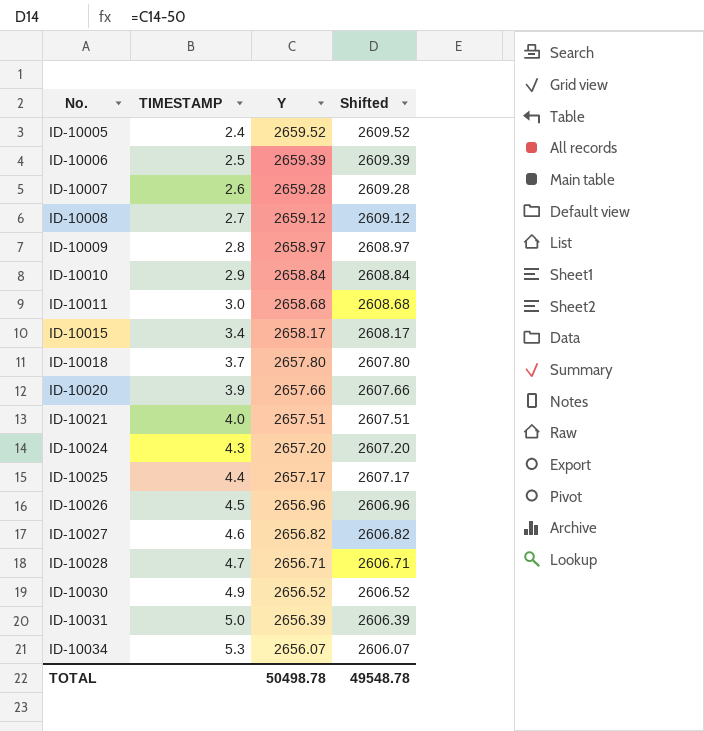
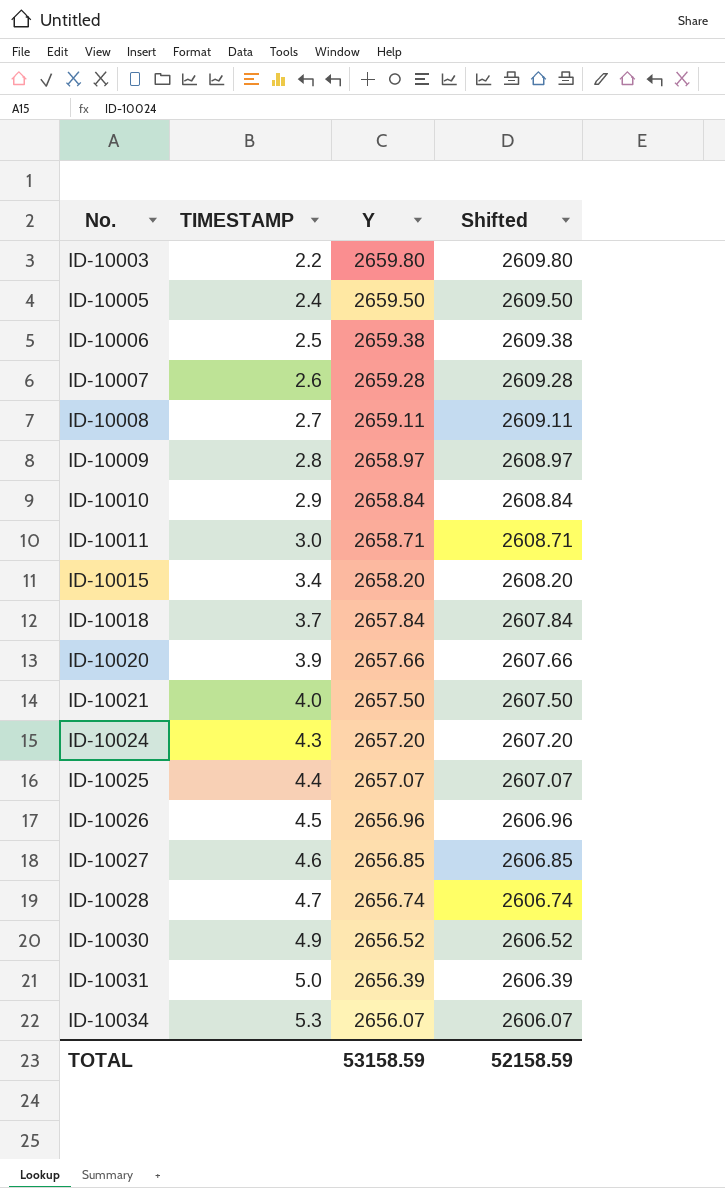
row ID-10003: none -> 2.2 | 2659.80 | 2609.80
ID-10005 | Y: 2659.52 -> 2659.50
ID-10005 | Shifted: 2609.52 -> 2609.50
ID-10006 | Y: 2659.39 -> 2659.38
ID-10006 | Shifted: 2609.39 -> 2609.38
ID-10008 | Y: 2659.12 -> 2659.11
ID-10008 | Shifted: 2609.12 -> 2609.11
ID-10011 | Y: 2658.68 -> 2658.71
ID-10011 | Shifted: 2608.68 -> 2608.71
ID-10015 | Y: 2658.17 -> 2658.20
ID-10015 | Shifted: 2608.17 -> 2608.20
ID-10018 | Y: 2657.80 -> 2657.84
ID-10018 | Shifted: 2607.80 -> 2607.84
ID-10021 | Y: 2657.51 -> 2657.50
ID-10021 | Shifted: 2607.51 -> 2607.50
ID-10025 | Y: 2657.17 -> 2657.07
ID-10025 | Shifted: 2607.17 -> 2607.07
ID-10027 | Y: 2656.82 -> 2656.85
ID-10027 | Shifted: 2606.82 -> 2606.85
ID-10028 | Y: 2656.71 -> 2656.74
ID-10028 | Shifted: 2606.71 -> 2606.74
TOTAL | Y: 50498.78 -> 53158.59
TOTAL | Shifted: 49548.78 -> 52158.59

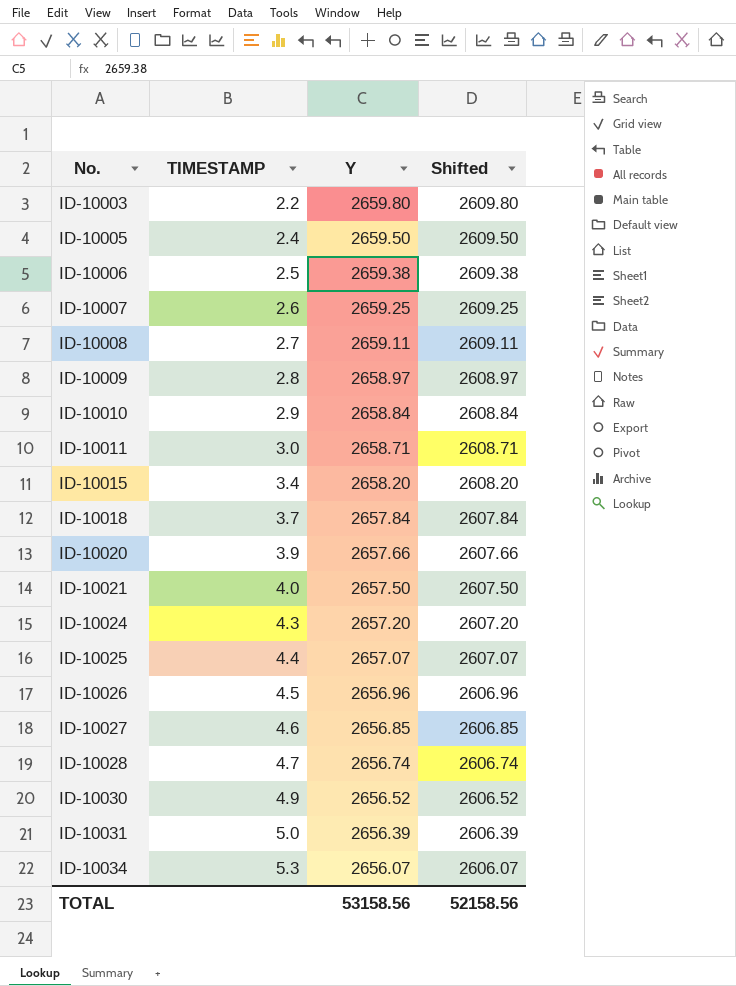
ID-10007 | Y: 2659.28 -> 2659.25
ID-10007 | Shifted: 2609.28 -> 2609.25
TOTAL | Y: 53158.59 -> 53158.56
TOTAL | Shifted: 52158.59 -> 52158.56

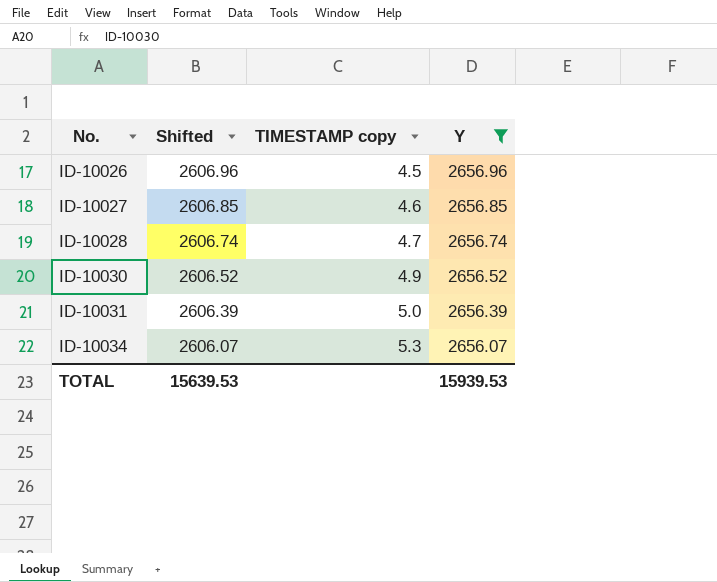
filter: none -> Y <= 2656.96
column Shifted | position: 4 -> 2
column name: TIMESTAMP -> TIMESTAMP copy
TOTAL | Shifted: 52158.56 -> 15639.53
TOTAL | Y: 53158.56 -> 15939.53

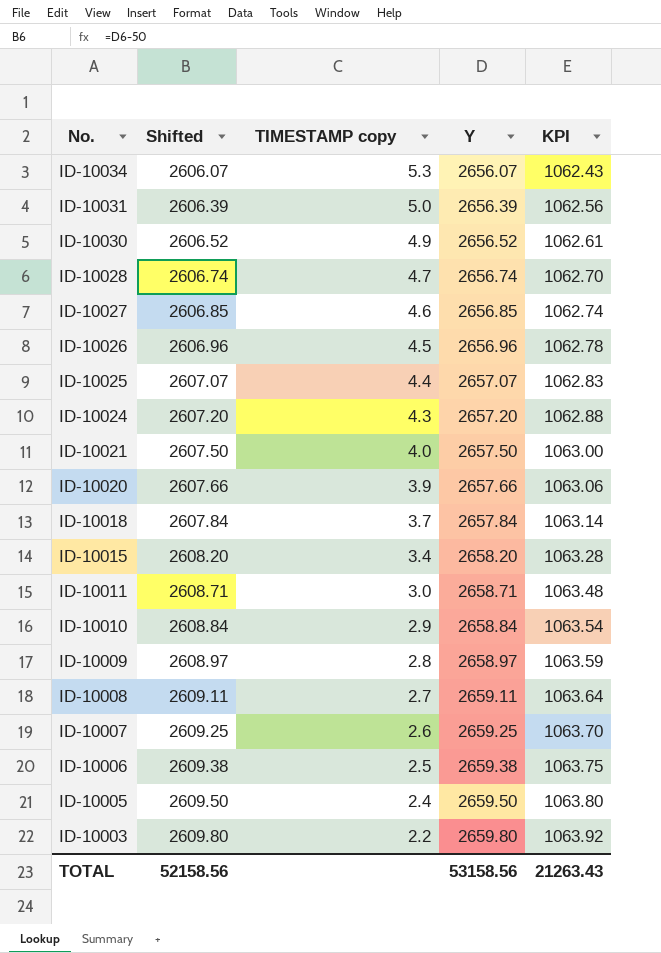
filter: Y <= 2656.96 -> none
row order: No. ascending -> No. descending
column KPI | formula: none -> [Y] * 0.4
TOTAL | Shifted: 15639.53 -> 52158.56
TOTAL | Y: 15939.53 -> 53158.56

